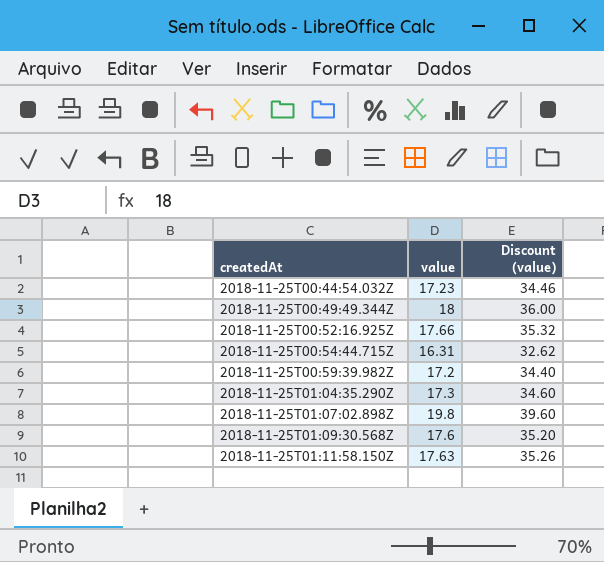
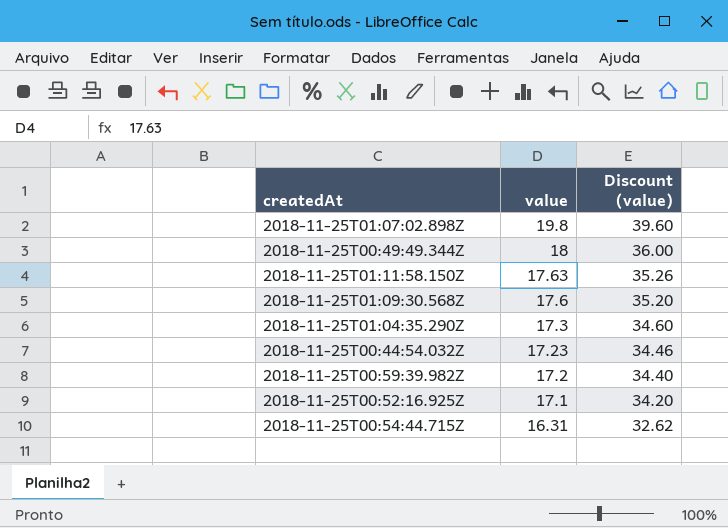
row order: createdAt ascending -> value descending
2018-11-25T00:52:16.925Z | value: 17.66 -> 17.1
2018-11-25T00:52:16.925Z | Discount (value): 35.32 -> 34.20

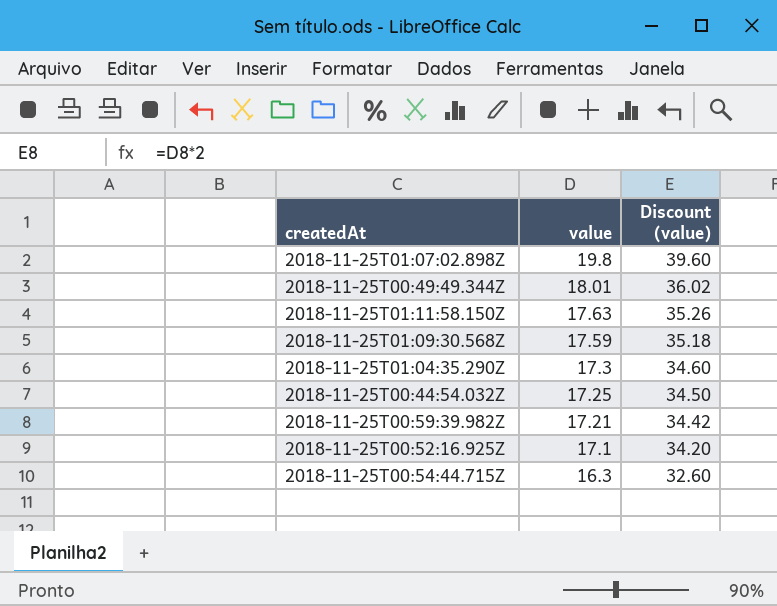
2018-11-25T00:49:49.344Z | value: 18 -> 18.01
2018-11-25T00:49:49.344Z | Discount (value): 36.00 -> 36.02
2018-11-25T01:09:30.568Z | value: 17.6 -> 17.59
2018-11-25T01:09:30.568Z | Discount (value): 35.20 -> 35.18
2018-11-25T00:44:54.032Z | value: 17.23 -> 17.25
2018-11-25T00:44:54.032Z | Discount (value): 34.46 -> 34.50
2018-11-25T00:59:39.982Z | value: 17.2 -> 17.21
2018-11-25T00:59:39.982Z | Discount (value): 34.40 -> 34.42
2018-11-25T00:54:44.715Z | value: 16.31 -> 16.3
2018-11-25T00:54:44.715Z | Discount (value): 32.62 -> 32.60

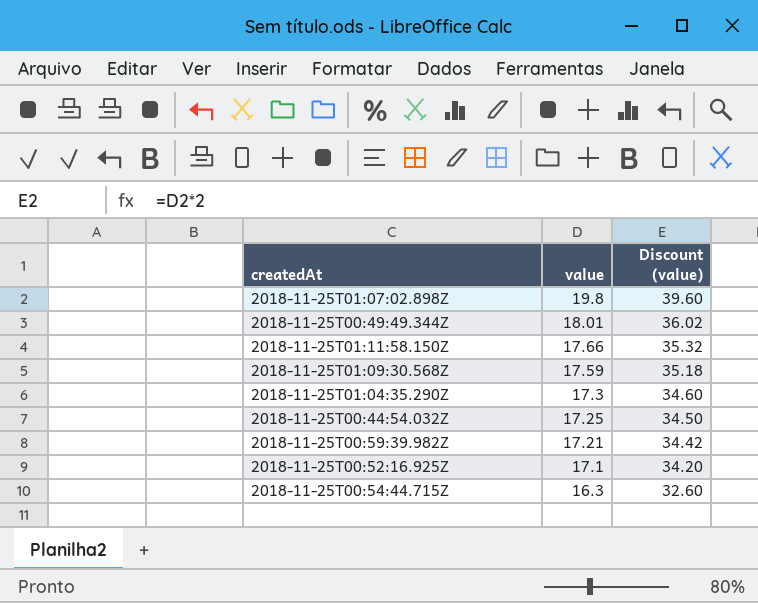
2018-11-25T01:11:58.150Z | value: 17.63 -> 17.66
2018-11-25T01:11:58.150Z | Discount (value): 35.26 -> 35.32

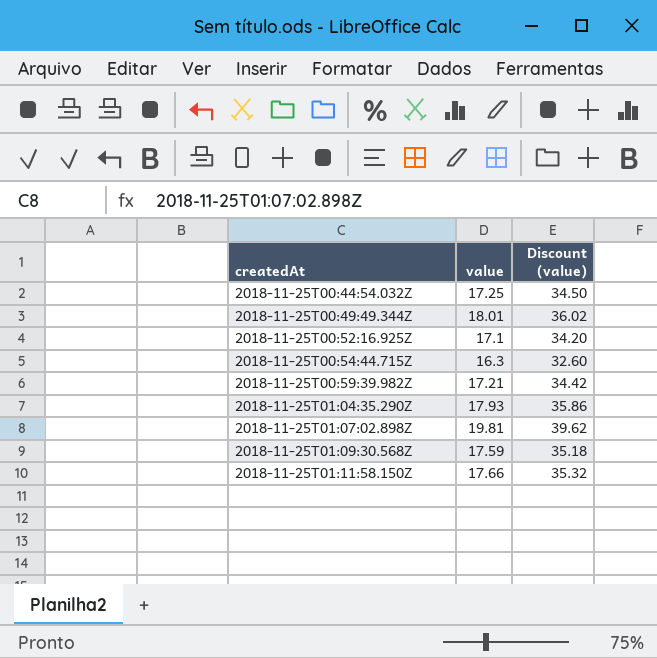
row order: value descending -> createdAt ascending
2018-11-25T01:04:35.290Z | value: 17.3 -> 17.93
2018-11-25T01:04:35.290Z | Discount (value): 34.60 -> 35.86
2018-11-25T01:07:02.898Z | value: 19.8 -> 19.81
2018-11-25T01:07:02.898Z | Discount (value): 39.60 -> 39.62

